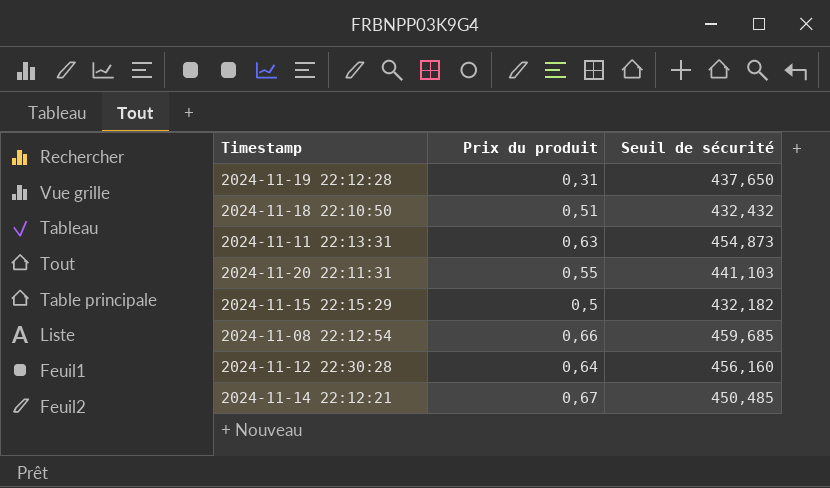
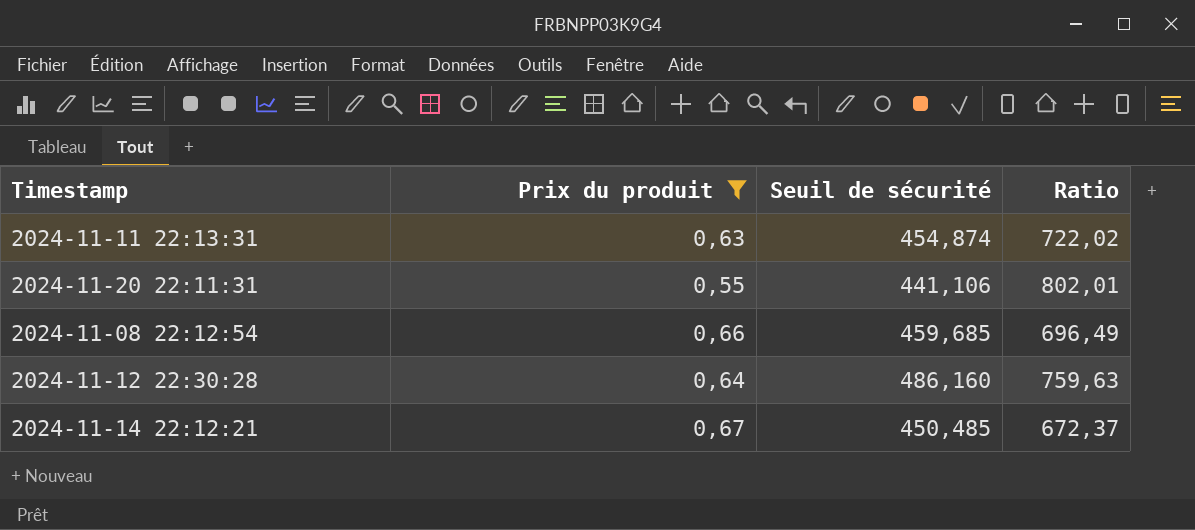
filter: none -> Prix du produit >= 0,55
column Ratio | formula: none -> [Seuil de sécurité] / [Prix du produit]
2024-11-11 22:13:31 | Seuil de sécurité: 454,873 -> 454,874
2024-11-20 22:11:31 | Seuil de sécurité: 441,103 -> 441,106
2024-11-12 22:30:28 | Seuil de sécurité: 456,160 -> 486,160

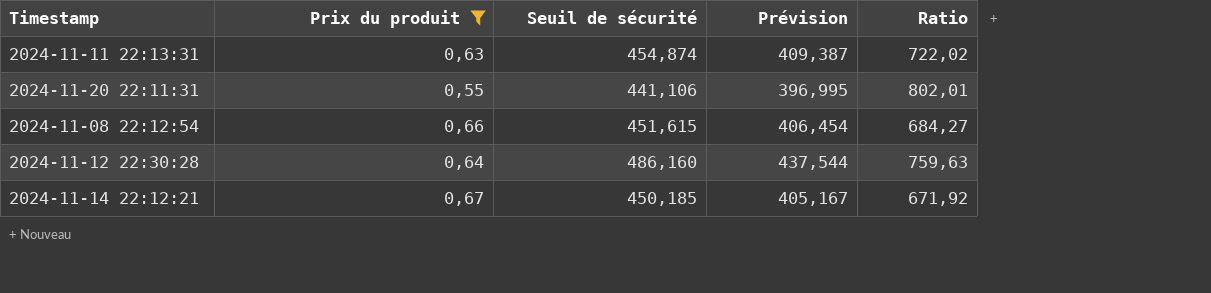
column Prévision | formula: none -> [Seuil de sécurité] * 0,9
2024-11-08 22:12:54 | Seuil de sécurité: 459,685 -> 451,615
2024-11-08 22:12:54 | Ratio: 696,49 -> 684,27
2024-11-14 22:12:21 | Seuil de sécurité: 450,485 -> 450,185
2024-11-14 22:12:21 | Ratio: 672,37 -> 671,92

